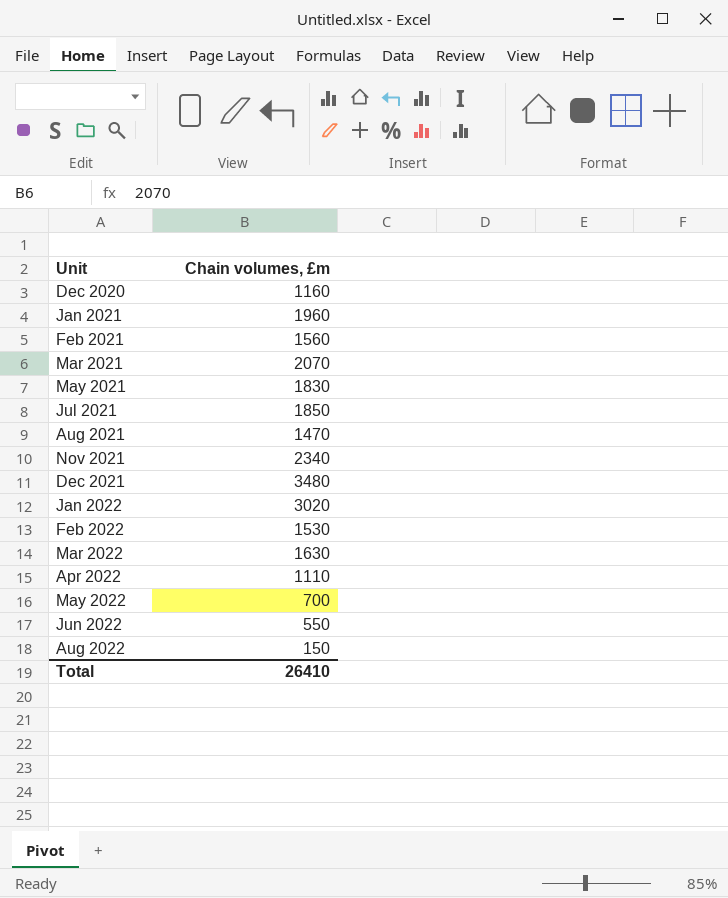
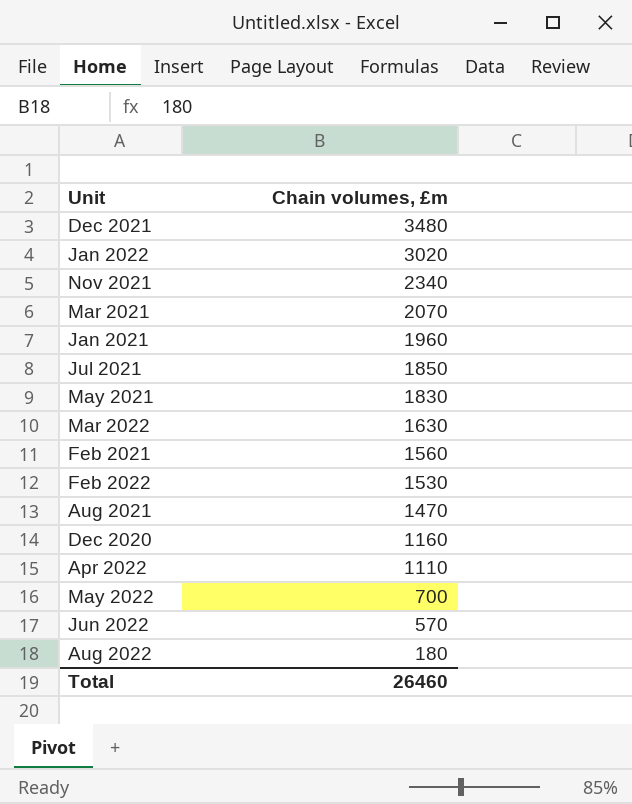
row order: Unit ascending -> Chain volumes, £m descending
Jun 2022 | Chain volumes, £m: 550 -> 570
Aug 2022 | Chain volumes, £m: 150 -> 180
Total | Chain volumes, £m: 26410 -> 26460

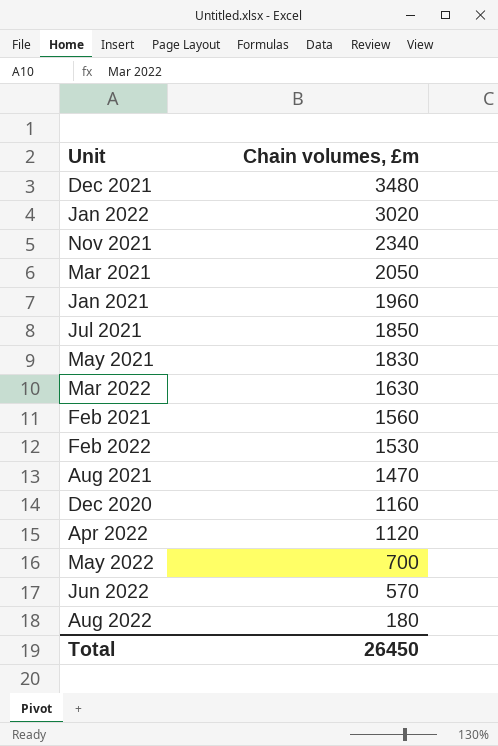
Mar 2021 | Chain volumes, £m: 2070 -> 2050
Apr 2022 | Chain volumes, £m: 1110 -> 1120
Total | Chain volumes, £m: 26460 -> 26450

